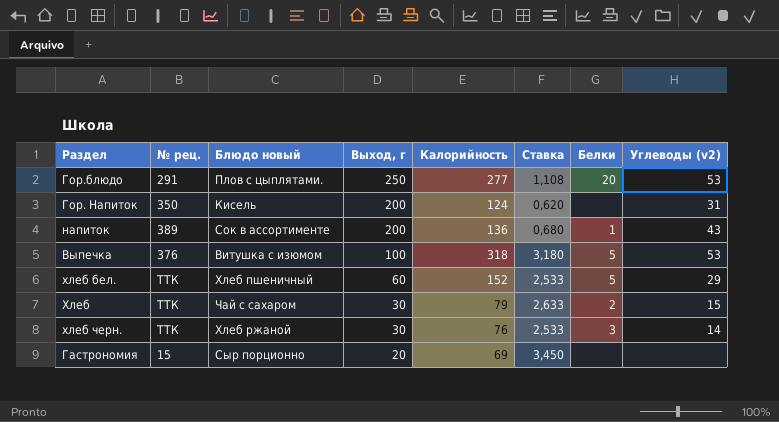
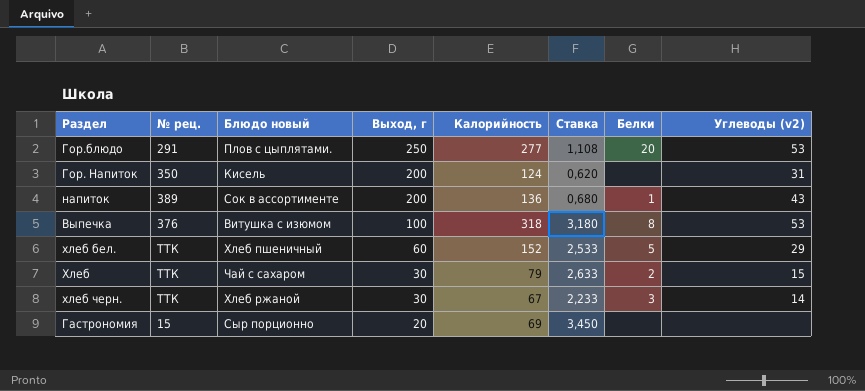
Выпечка | Белки: 5 -> 8
хлеб черн. | Калорийность: 76 -> 67
хлеб черн. | Ставка: 2,533 -> 2,233

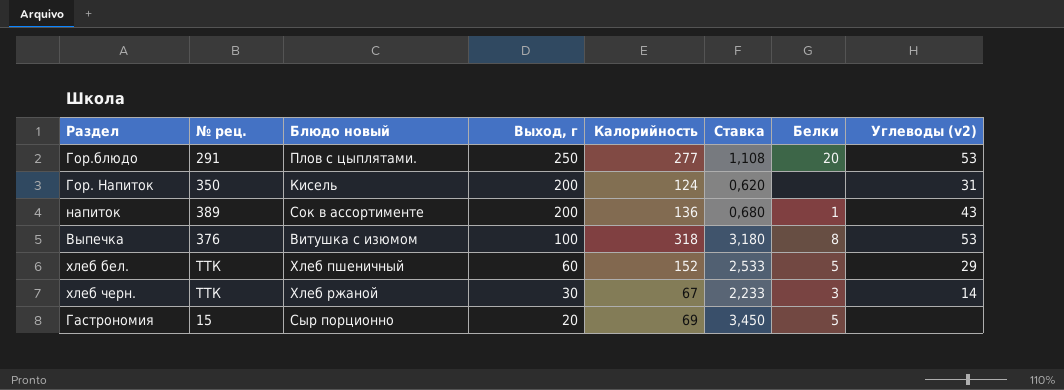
row Хлеб: ТТК | Чай с сахаром | 30 | 79 | 2,633 | 2 | 15 -> none
Гастрономия | Белки: none -> 5

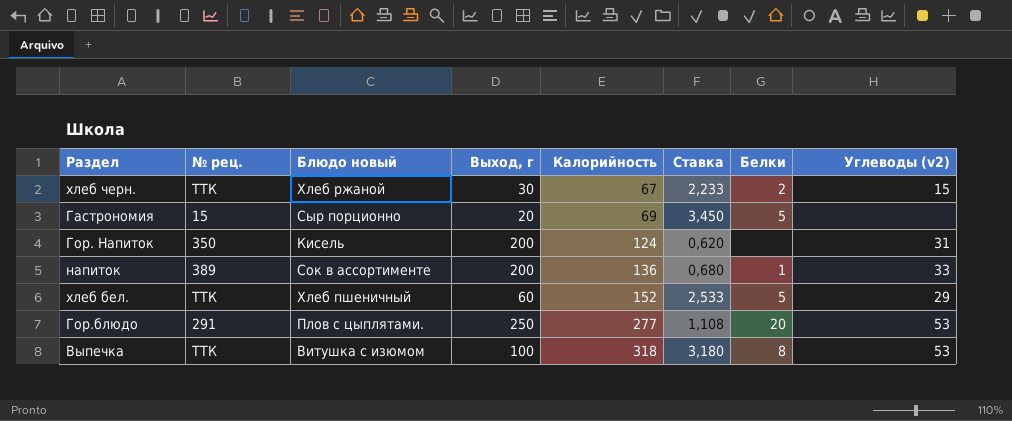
row order: Выход, г descending -> Калорийность ascending
хлеб черн. | Белки: 3 -> 2
хлеб черн. | Углеводы (v2): 14 -> 15
напиток | Углеводы (v2): 43 -> 33
Выпечка | № рец.: 376 -> ТТК

